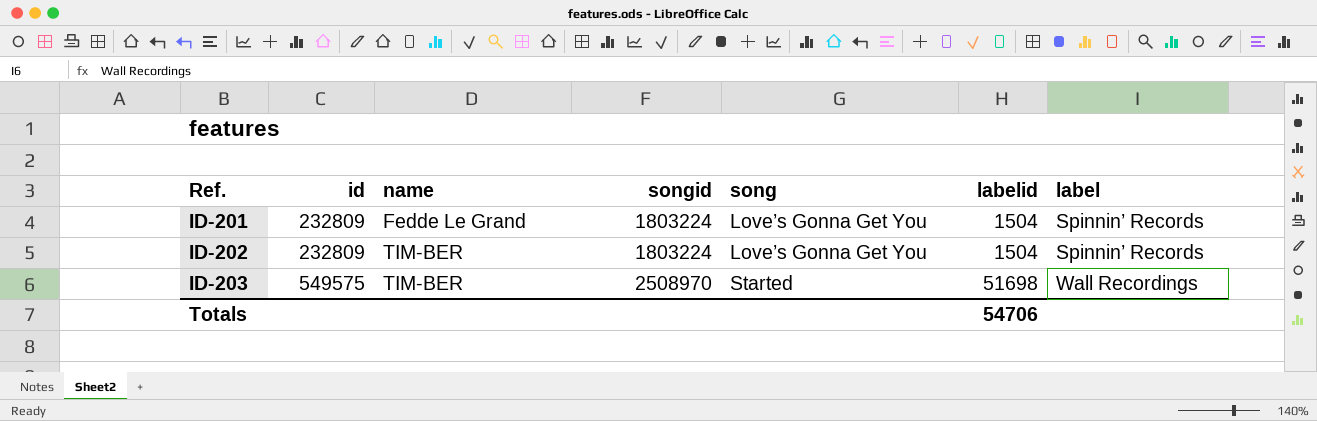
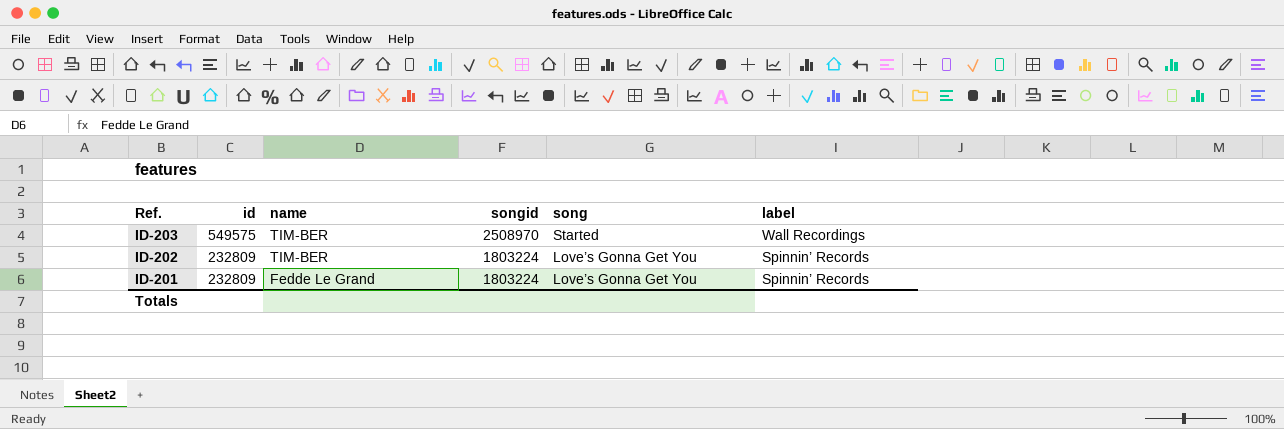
row order: Ref. ascending -> Ref. descending
column labelid | position: 6 -> none

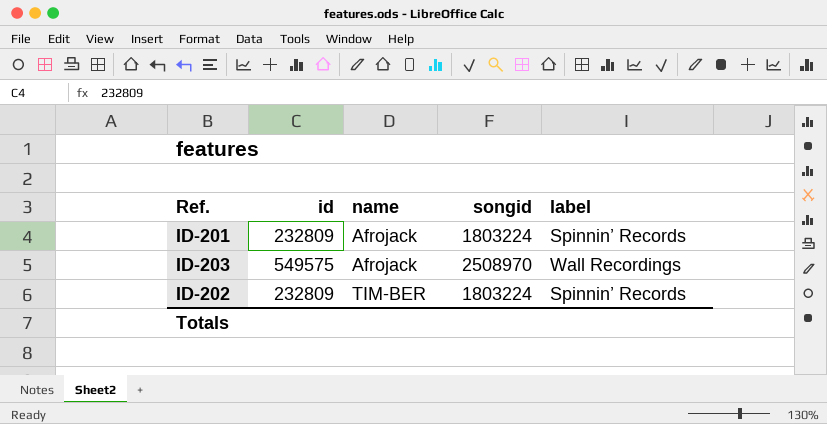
row order: Ref. descending -> name ascending
column song | position: 5 -> none
ID-201 | name: Fedde Le Grand -> Afrojack
ID-203 | name: TIM-BER -> Afrojack

